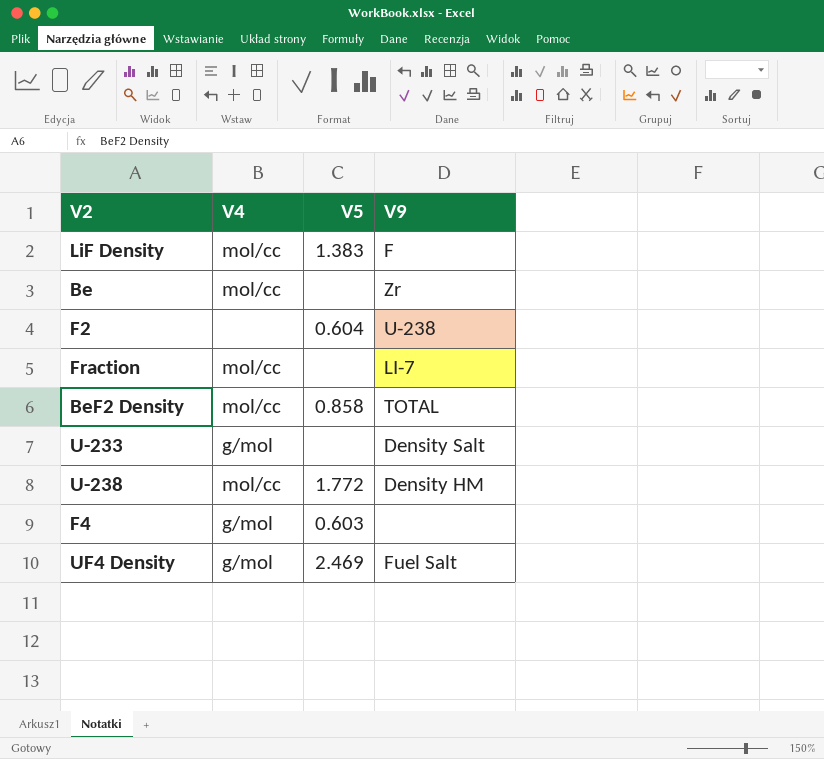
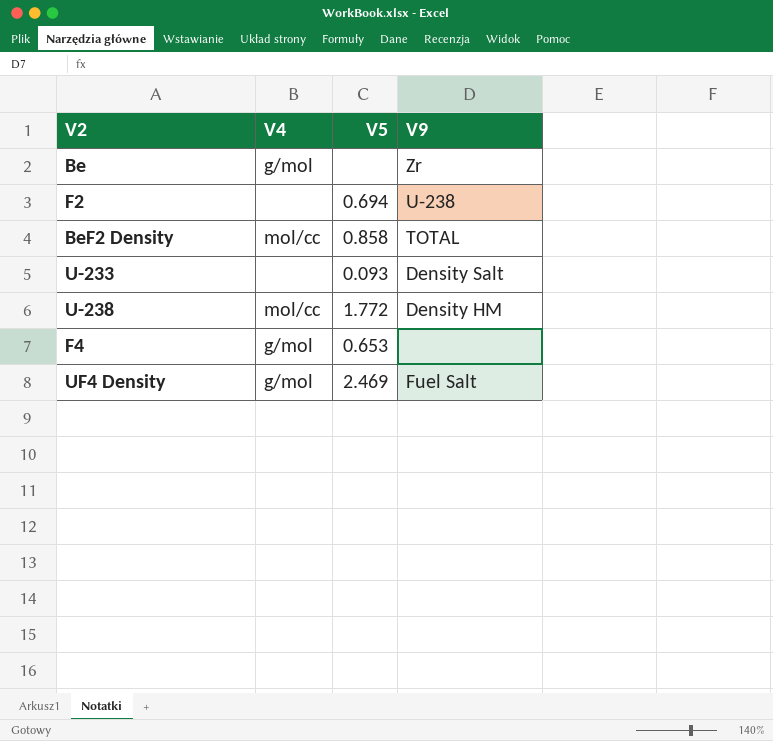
row LiF Density: mol/cc | 1.383 | F -> none
row Fraction: mol/cc | none | LI-7 -> none
Be | V4: mol/cc -> g/mol
F2 | V5: 0.604 -> 0.694
U-233 | V4: g/mol -> none
U-233 | V5: none -> 0.093
F4 | V5: 0.603 -> 0.653

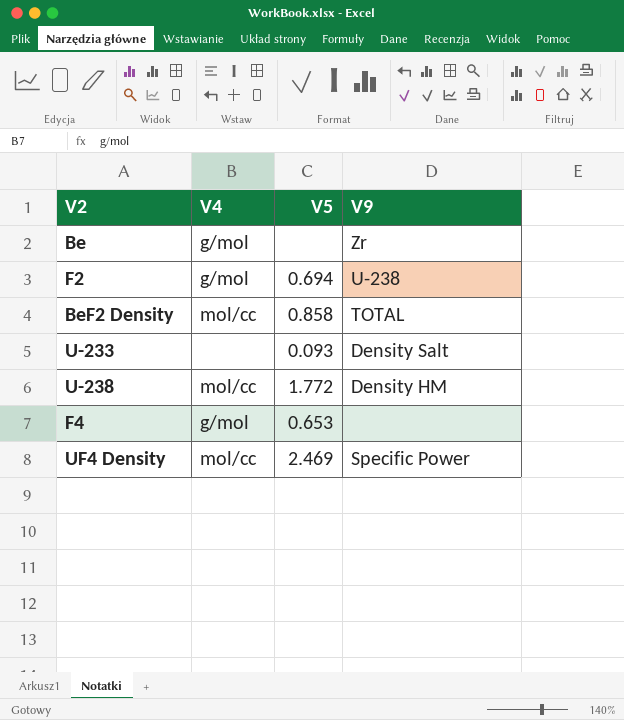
F2 | V4: none -> g/mol
UF4 Density | V4: g/mol -> mol/cc
UF4 Density | V9: Fuel Salt -> Specific Power

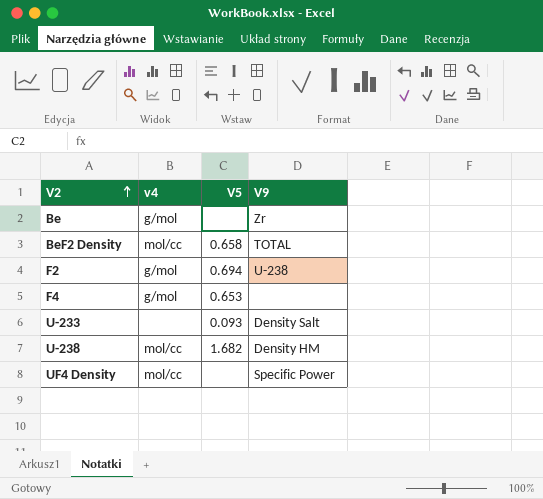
row order: none -> V2 ascending
column name: V4 -> v4
BeF2 Density | V5: 0.858 -> 0.658
U-238 | V5: 1.772 -> 1.682
UF4 Density | V5: 2.469 -> none

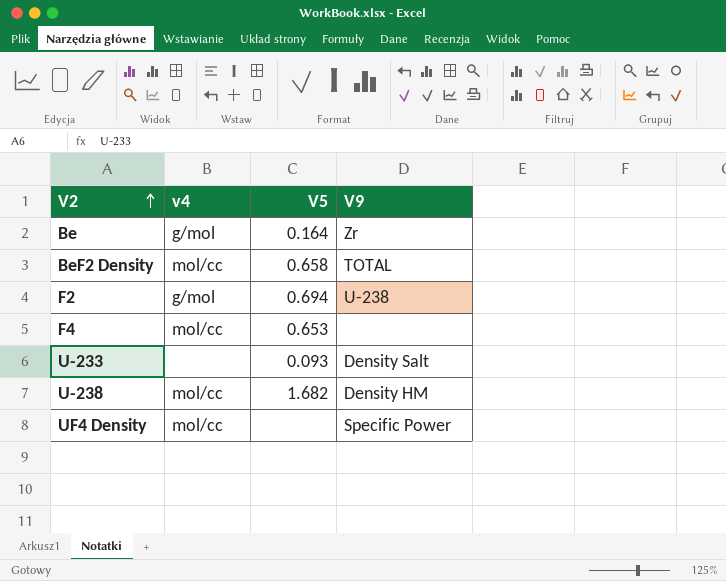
Be | V5: none -> 0.164
F4 | v4: g/mol -> mol/cc

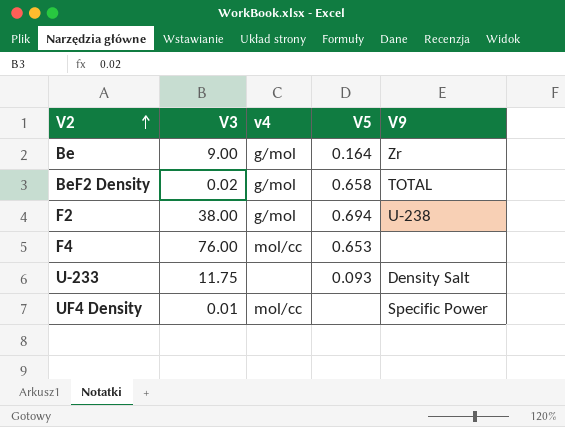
column V3 | position: none -> 2
row U-238: mol/cc | 1.682 | Density HM -> none
BeF2 Density | v4: mol/cc -> g/mol

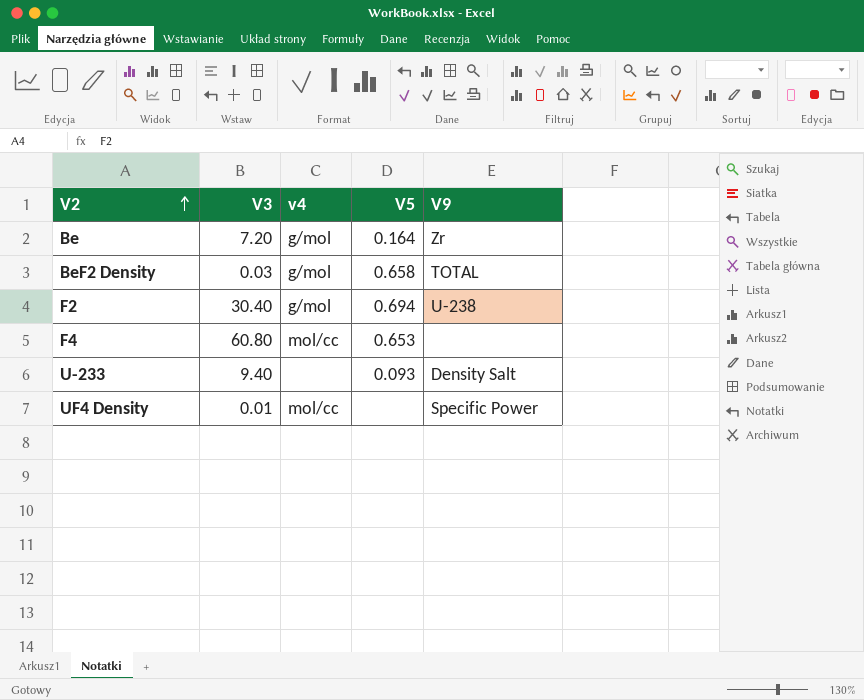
Be | V3: 9.00 -> 7.20
BeF2 Density | V3: 0.02 -> 0.03
F2 | V3: 38.00 -> 30.40
F4 | V3: 76.00 -> 60.80
U-233 | V3: 11.75 -> 9.40

